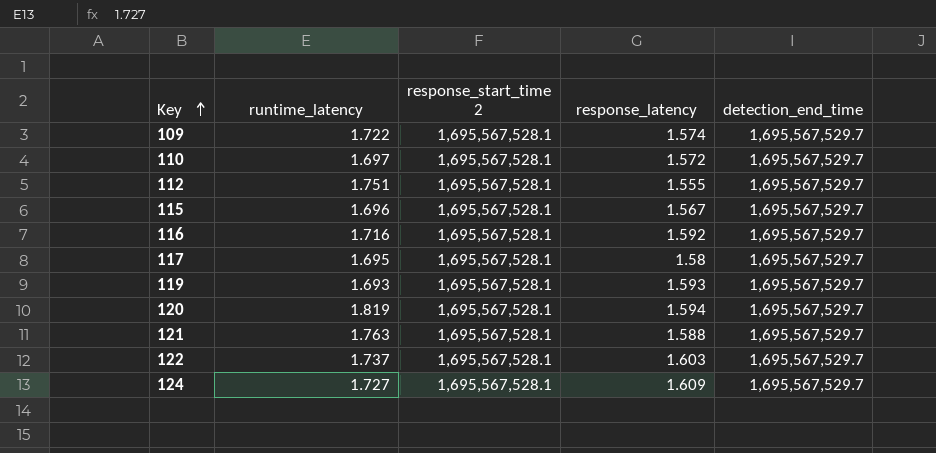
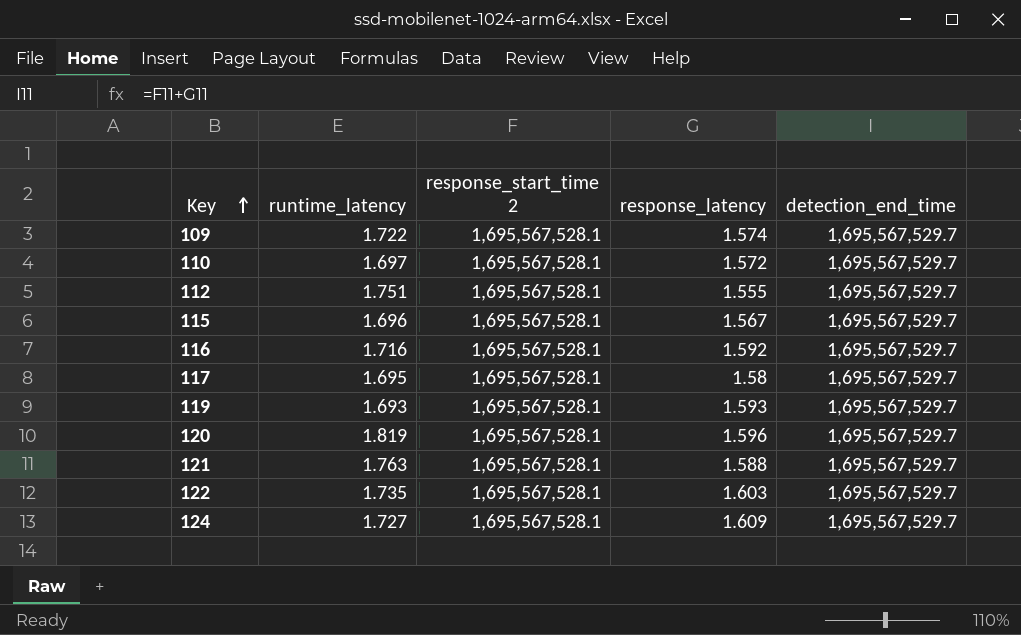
120 | response_latency: 1.594 -> 1.596
122 | runtime_latency: 1.737 -> 1.735

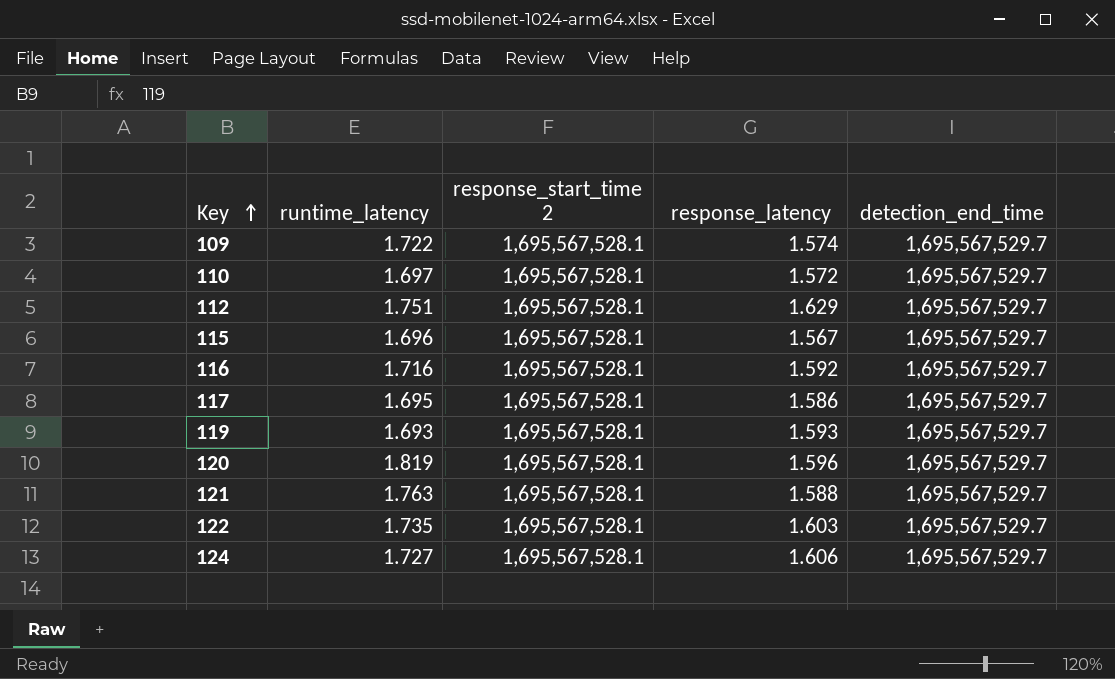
112 | response_latency: 1.555 -> 1.629
117 | response_latency: 1.58 -> 1.586
124 | response_latency: 1.609 -> 1.606

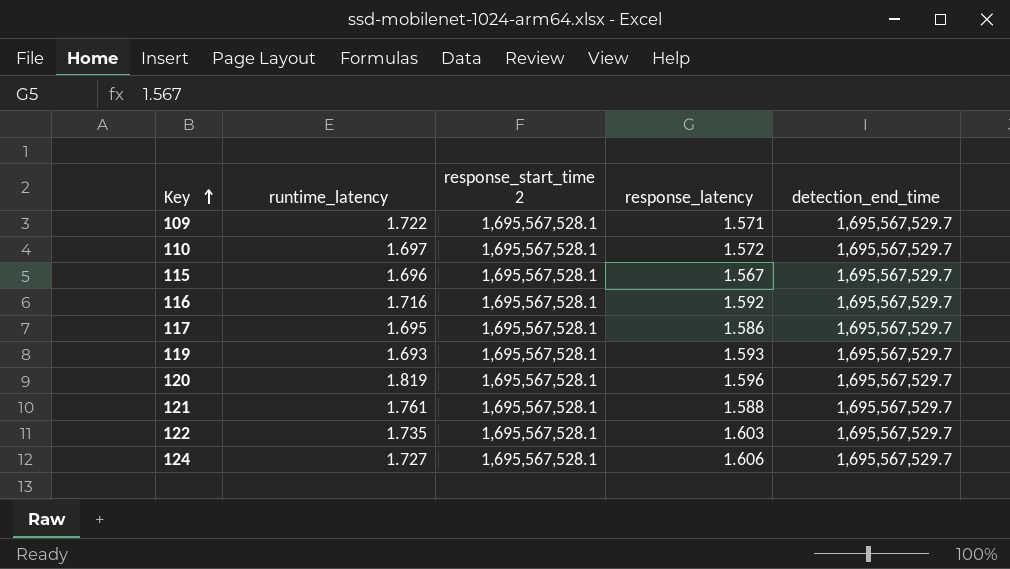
row 112: 1.751 | 1,695,567,528.1 | 1.629 | 1,695,567,529.7 -> none
109 | response_latency: 1.574 -> 1.571
121 | runtime_latency: 1.763 -> 1.761

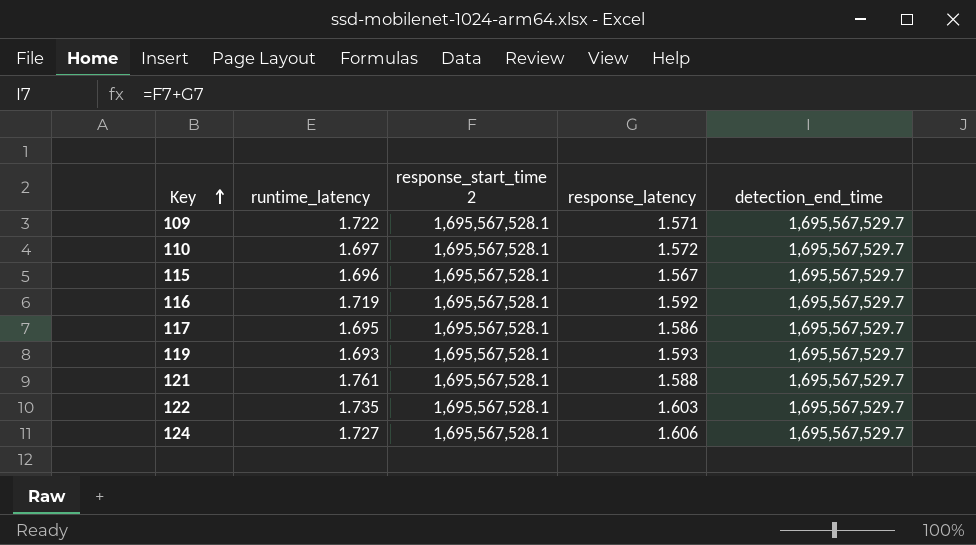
row 120: 1.819 | 1,695,567,528.1 | 1.596 | 1,695,567,529.7 -> none
116 | runtime_latency: 1.716 -> 1.719

